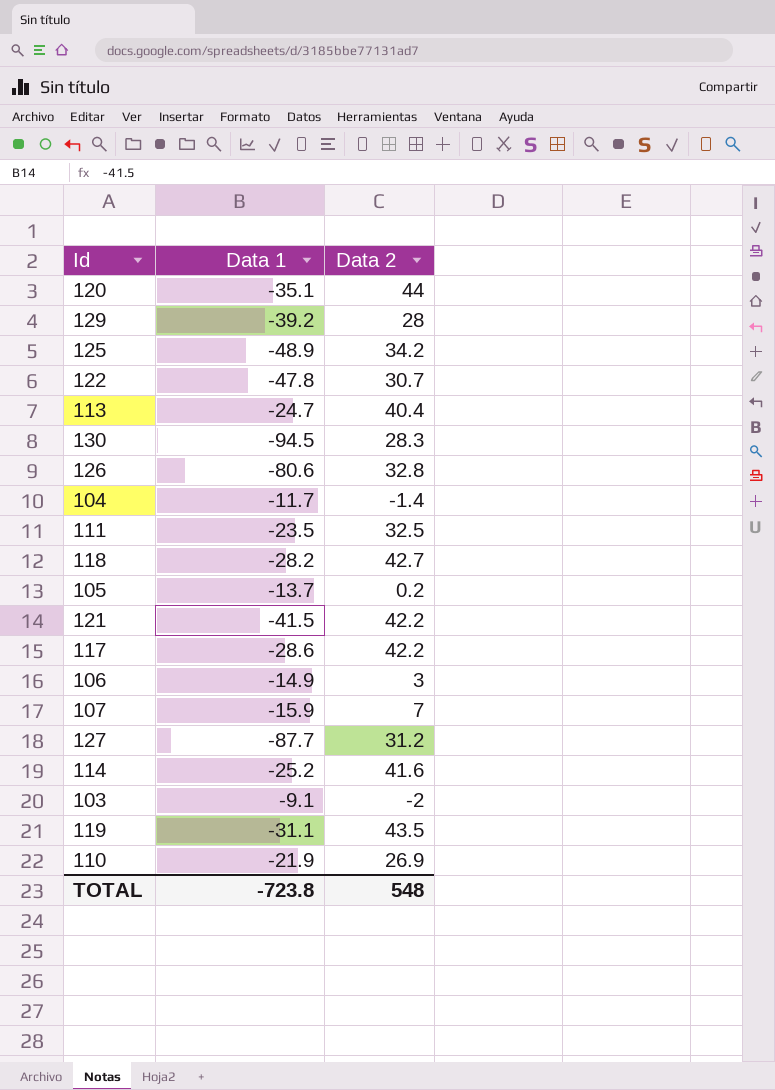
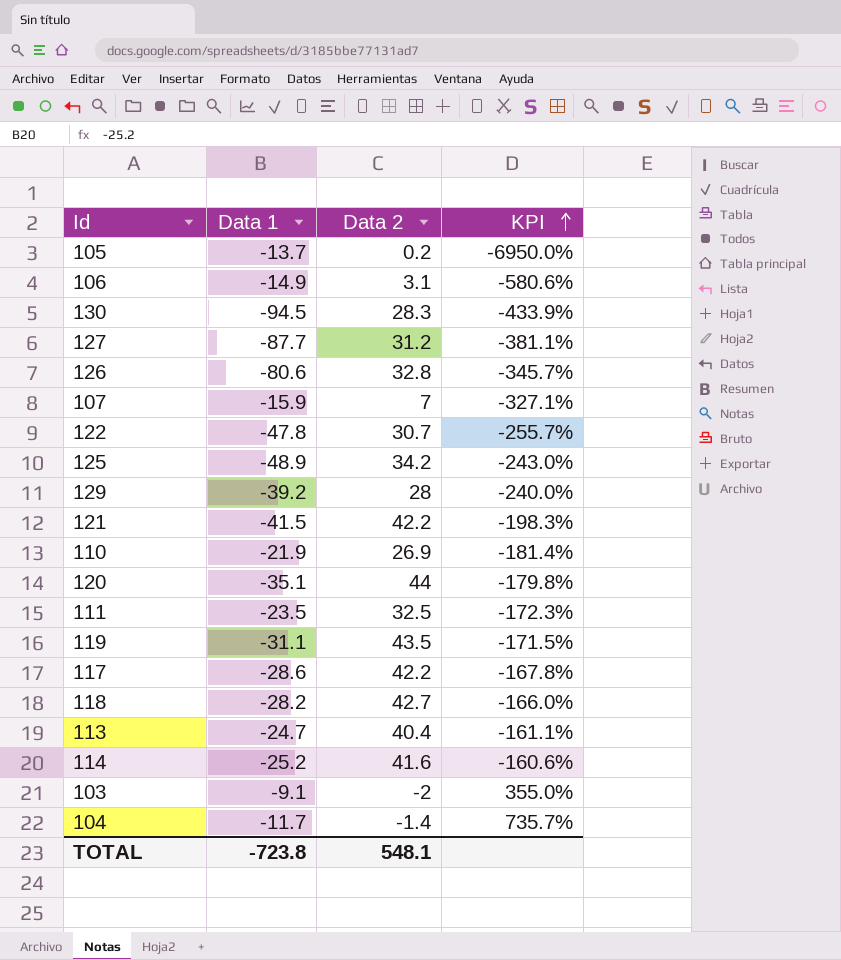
row order: none -> KPI ascending
column KPI | formula: none -> ([Data 1] - [Data 2]) / [Data 2]
106 | Data 2: 3 -> 3.1
TOTAL | Data 2: 548 -> 548.1

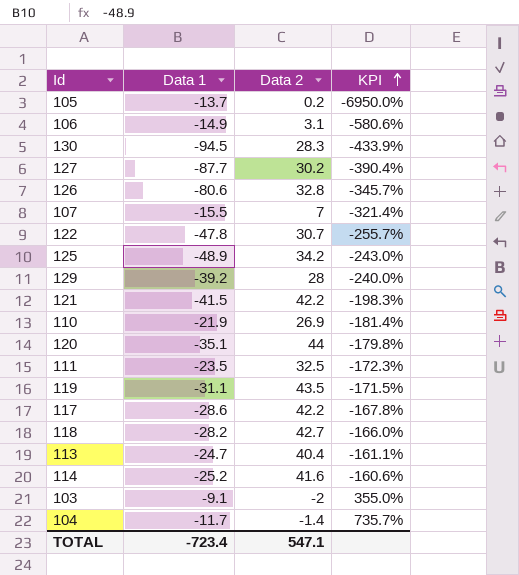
127 | Data 2: 31.2 -> 30.2
127 | KPI: -381.1% -> -390.4%
107 | Data 1: -15.9 -> -15.5
107 | KPI: -327.1% -> -321.4%
TOTAL | Data 1: -723.8 -> -723.4
TOTAL | Data 2: 548.1 -> 547.1

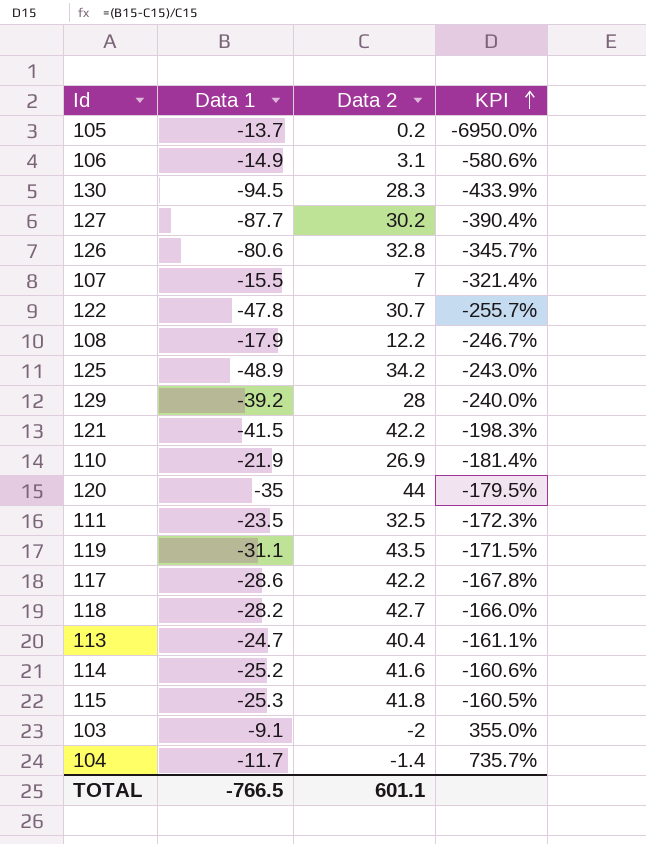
row 108: none -> -17.9 | 12.2 | -246.7%
120 | Data 1: -35.1 -> -35
120 | KPI: -179.8% -> -179.5%
row 115: none -> -25.3 | 41.8 | -160.5%
TOTAL | Data 1: -723.4 -> -766.5
TOTAL | Data 2: 547.1 -> 601.1

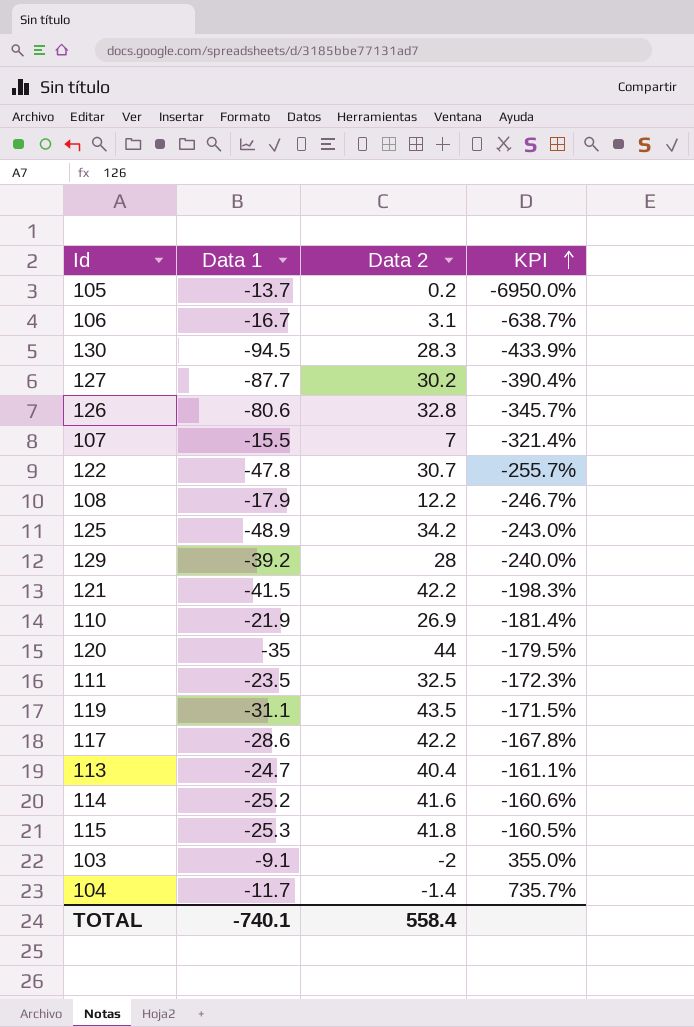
row 118: -28.2 | 42.7 | -166.0% -> none
106 | Data 1: -14.9 -> -16.7
106 | KPI: -580.6% -> -638.7%
TOTAL | Data 1: -766.5 -> -740.1
TOTAL | Data 2: 601.1 -> 558.4

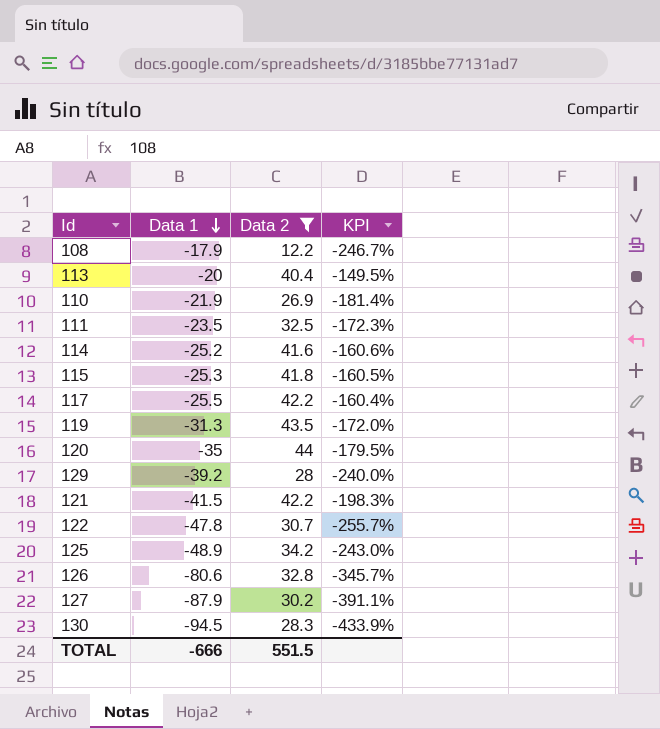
filter: none -> Data 2 >= 12.2
row order: KPI ascending -> Data 1 descending
113 | Data 1: -24.7 -> -20
113 | KPI: -161.1% -> -149.5%
117 | Data 1: -28.6 -> -25.5
117 | KPI: -167.8% -> -160.4%
119 | Data 1: -31.1 -> -31.3
119 | KPI: -171.5% -> -172.0%
127 | Data 1: -87.7 -> -87.9
127 | KPI: -390.4% -> -391.1%
TOTAL | Data 1: -740.1 -> -666
TOTAL | Data 2: 558.4 -> 551.5

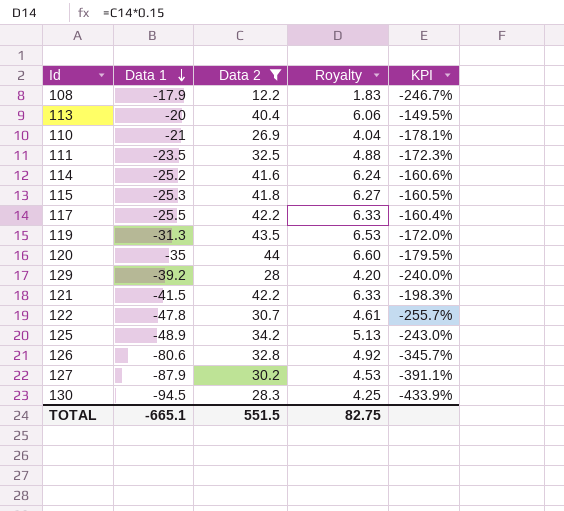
column Royalty | formula: none -> [Data 2] * 0.15
110 | Data 1: -21.9 -> -21
110 | KPI: -181.4% -> -178.1%
TOTAL | Data 1: -666 -> -665.1

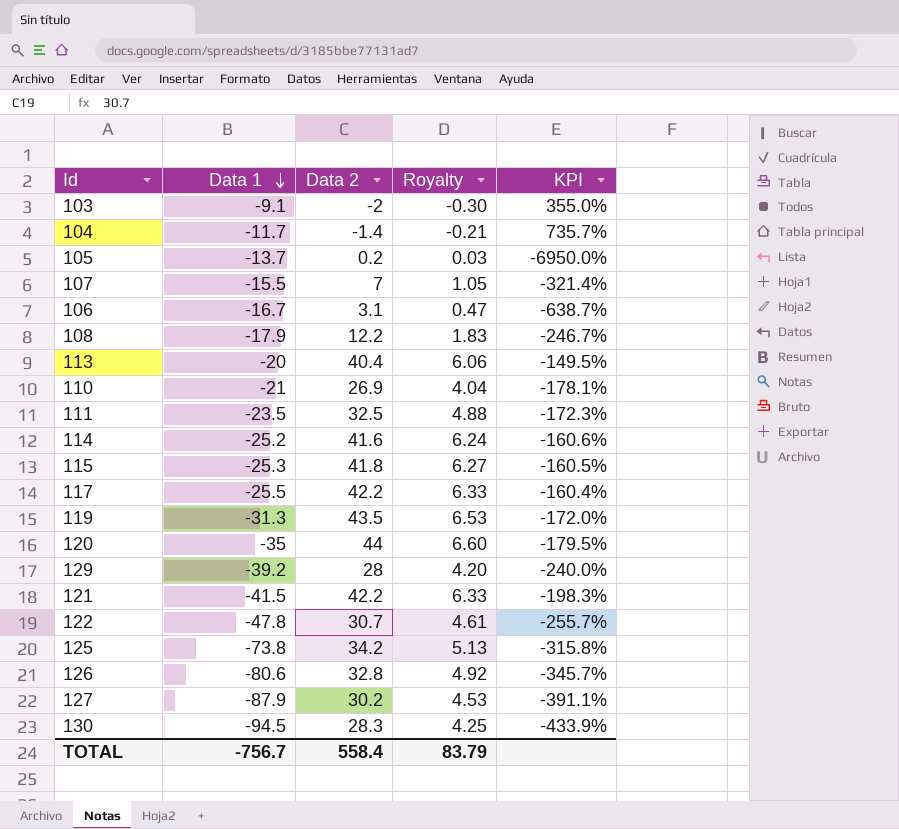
filter: Data 2 >= 12.2 -> none
125 | Data 1: -48.9 -> -73.8
125 | KPI: -243.0% -> -315.8%
TOTAL | Data 1: -665.1 -> -756.7
TOTAL | Data 2: 551.5 -> 558.4
TOTAL | Royalty: 82.75 -> 83.79

